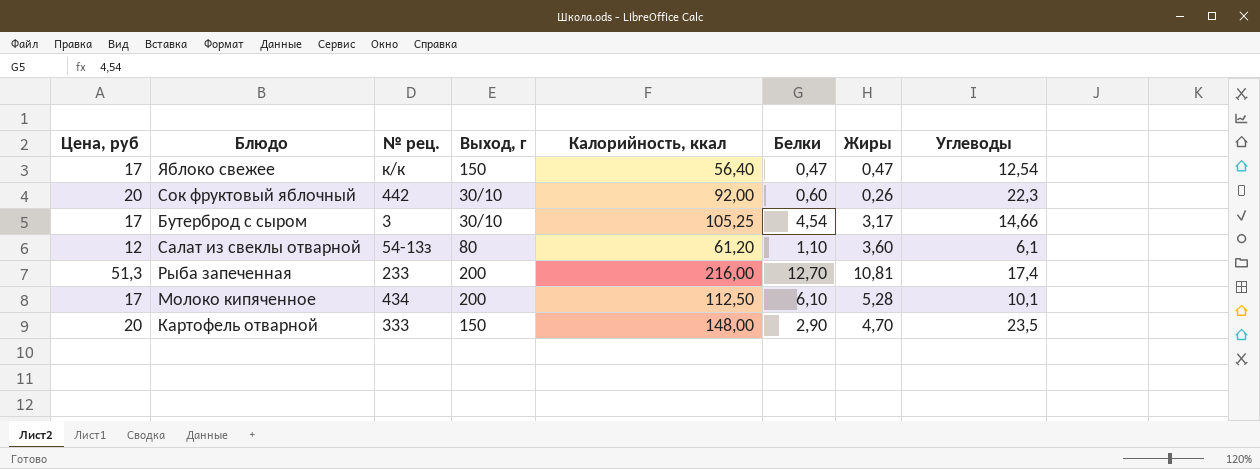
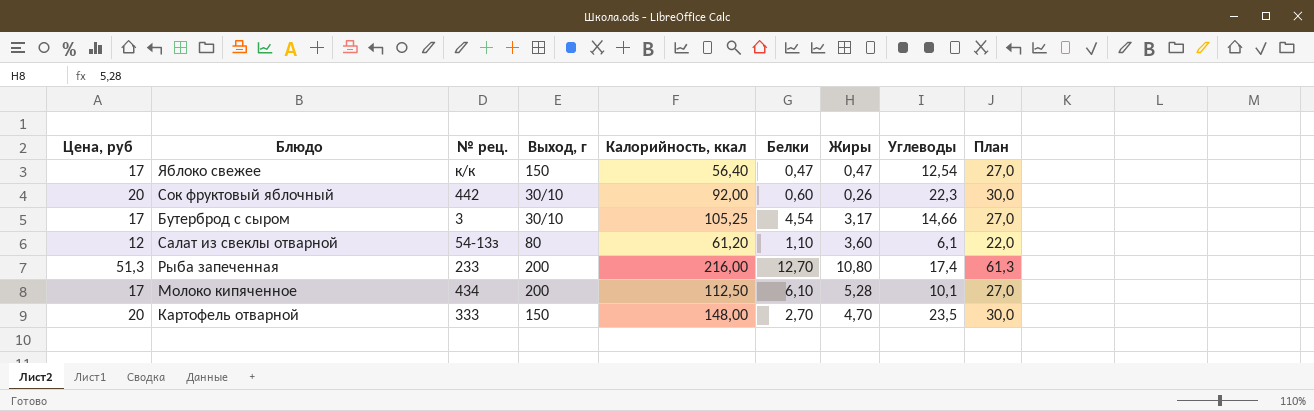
column План | formula: none -> [Цена, руб] + 10
Рыба запеченная | Жиры: 10,81 -> 10,80
Картофель отварной | Белки: 2,90 -> 2,70

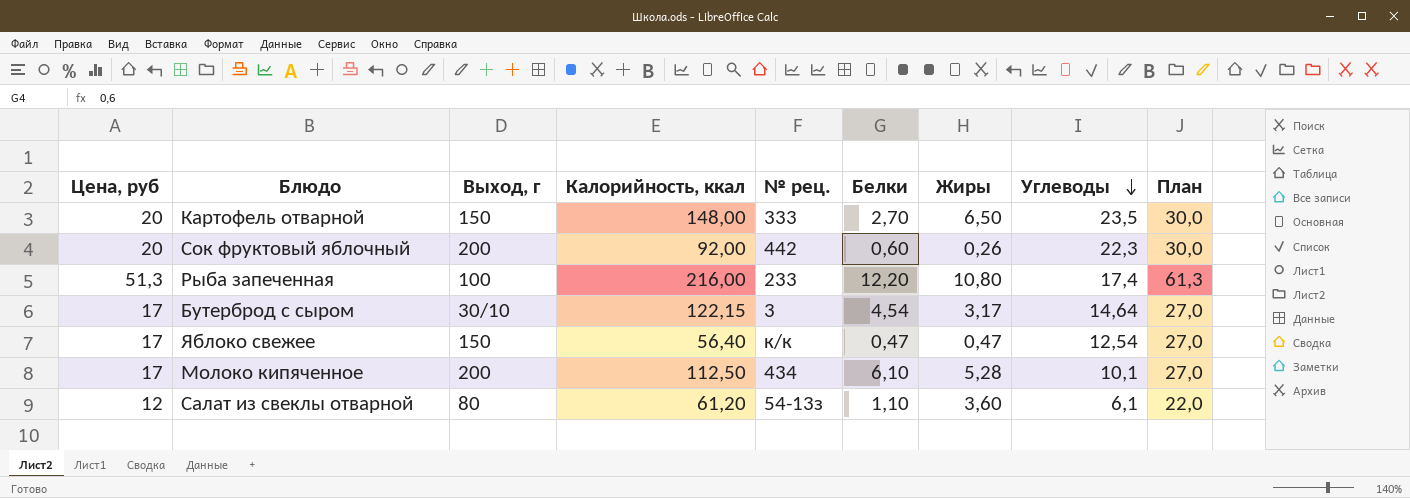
row order: none -> Углеводы descending
column № рец. | position: 3 -> 5
Картофель отварной | Жиры: 4,70 -> 6,50
Сок фруктовый яблочный | Выход, г: 30/10 -> 200
Рыба запеченная | Выход, г: 200 -> 100
Рыба запеченная | Белки: 12,70 -> 12,20
Бутерброд с сыром | Калорийность, ккал: 105,25 -> 122,15
Бутерброд с сыром | Углеводы: 14,66 -> 14,64

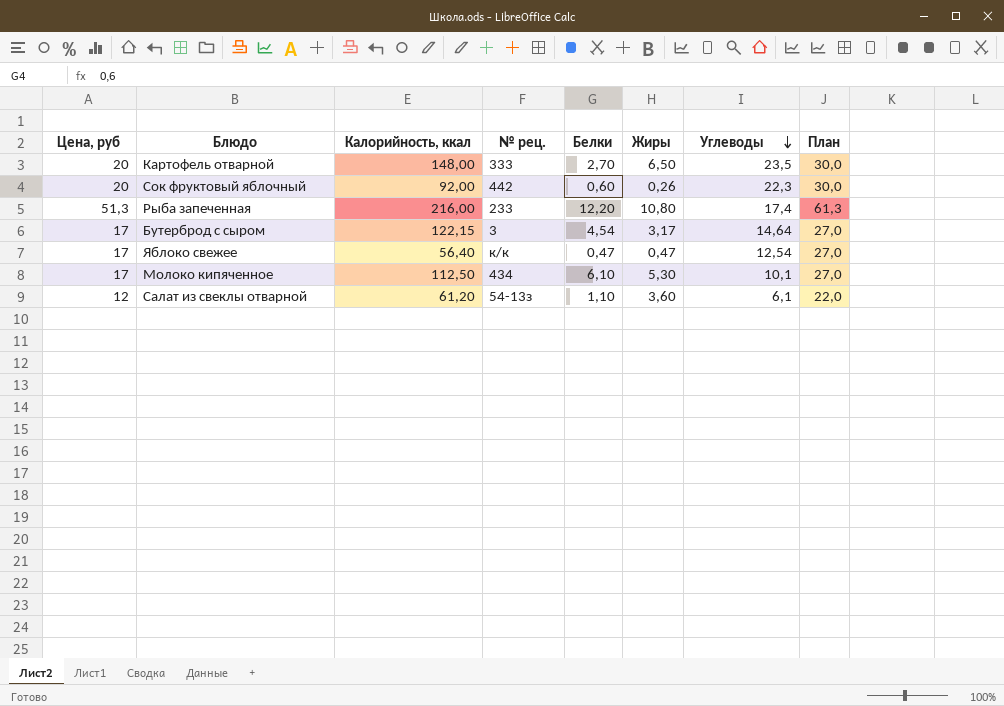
column Выход, г | position: 3 -> none
Молоко кипяченное | Жиры: 5,28 -> 5,30

